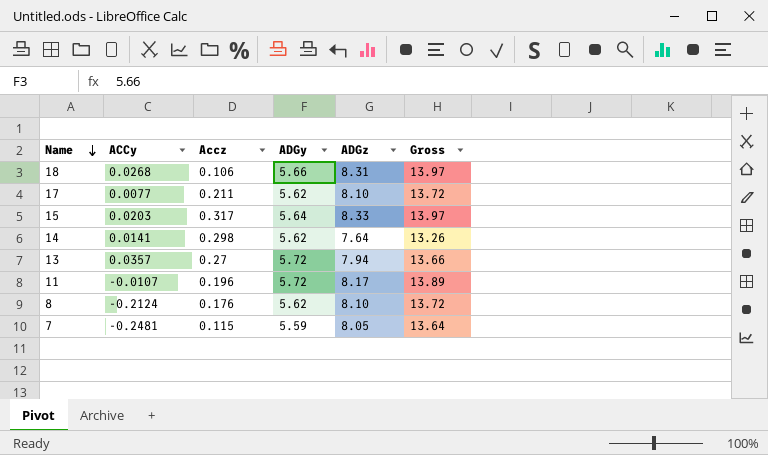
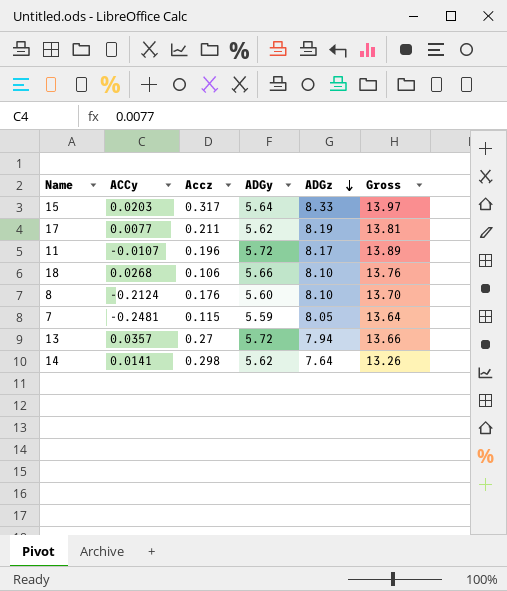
row order: Name descending -> ADGz descending
17 | ADGz: 8.10 -> 8.19
17 | Gross: 13.72 -> 13.81
18 | ADGz: 8.31 -> 8.10
18 | Gross: 13.97 -> 13.76
8 | ADGy: 5.62 -> 5.60
8 | Gross: 13.72 -> 13.70

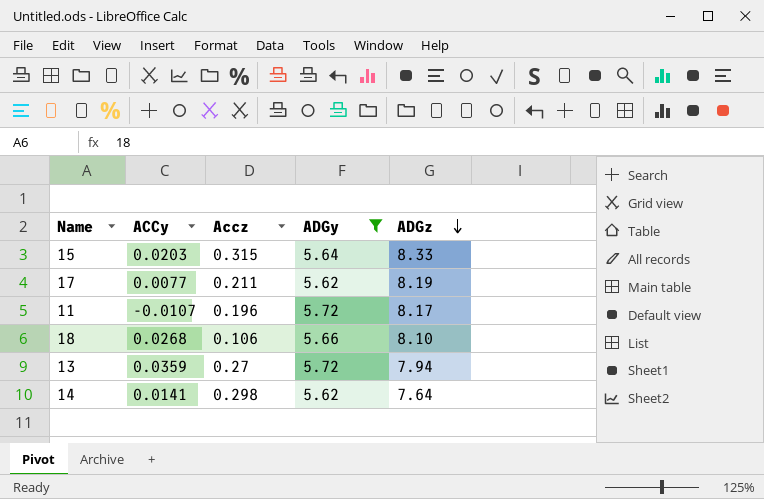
filter: none -> ADGy >= 5.62
column Gross | formula: [ADGy] + [ADGz] -> none
15 | Accz: 0.317 -> 0.315
13 | ACCy: 0.0357 -> 0.0359

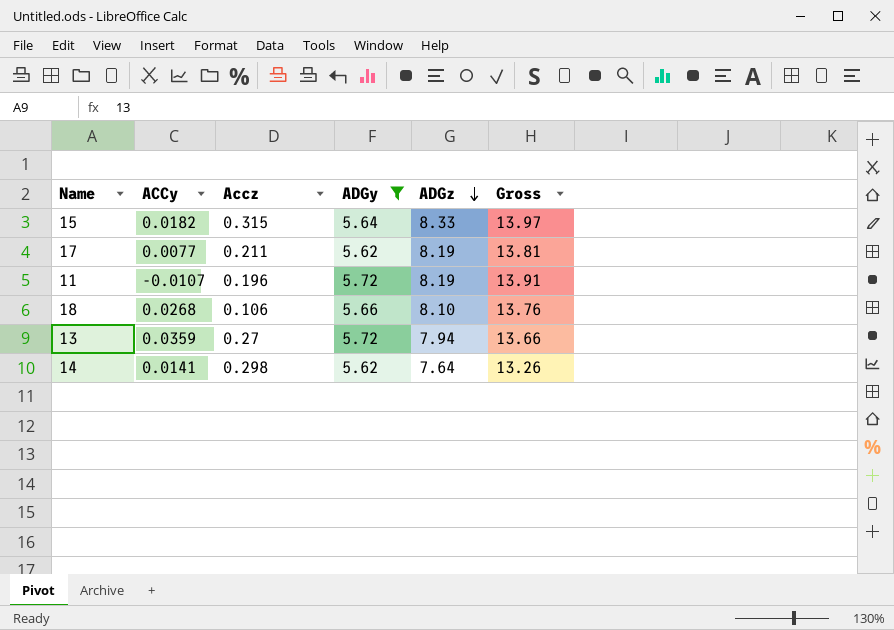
column Gross | formula: none -> [ADGy] + [ADGz]
15 | ACCy: 0.0203 -> 0.0182
11 | ADGz: 8.17 -> 8.19

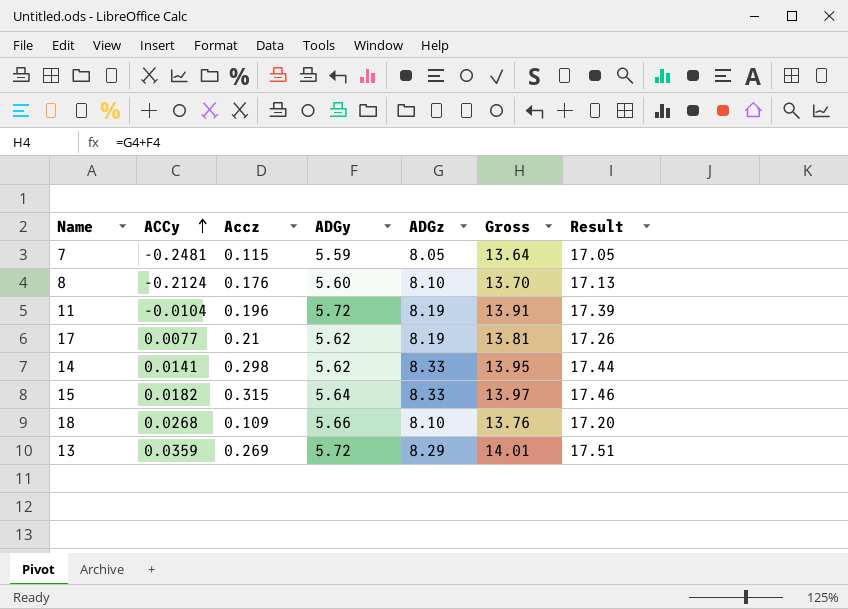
filter: ADGy >= 5.62 -> none
row order: ADGz descending -> ACCy ascending
column Result | formula: none -> [Gross] * 1.25
11 | ACCy: -0.0107 -> -0.0104
17 | Accz: 0.211 -> 0.21
14 | ADGz: 7.64 -> 8.33
14 | Gross: 13.26 -> 13.95
18 | Accz: 0.106 -> 0.109
13 | Accz: 0.27 -> 0.269
13 | ADGz: 7.94 -> 8.29
13 | Gross: 13.66 -> 14.01

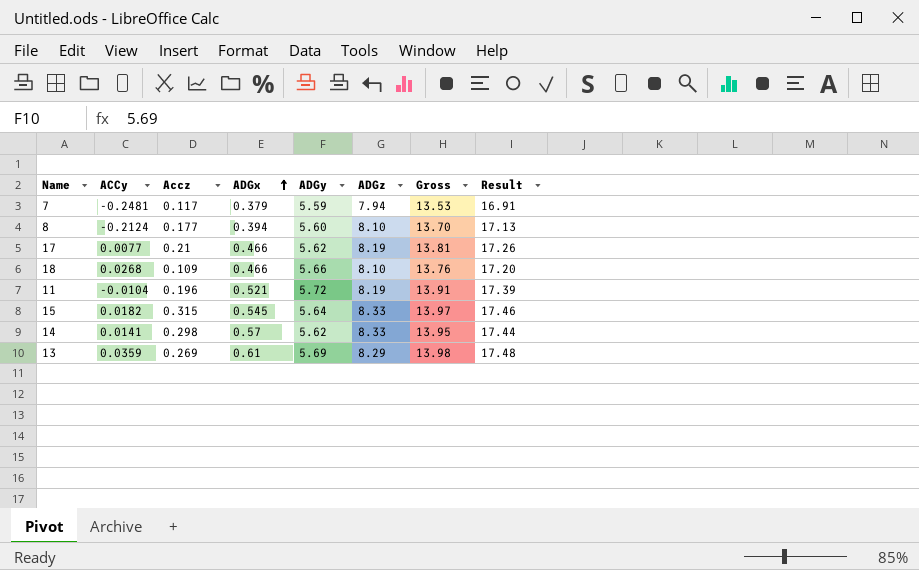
row order: ACCy ascending -> ADGx ascending
column ADGx | position: none -> 4
7 | Accz: 0.115 -> 0.117
7 | ADGz: 8.05 -> 7.94
7 | Gross: 13.64 -> 13.53
7 | Result: 17.05 -> 16.91
8 | Accz: 0.176 -> 0.177
13 | ADGy: 5.72 -> 5.69
13 | Gross: 14.01 -> 13.98
13 | Result: 17.51 -> 17.48

